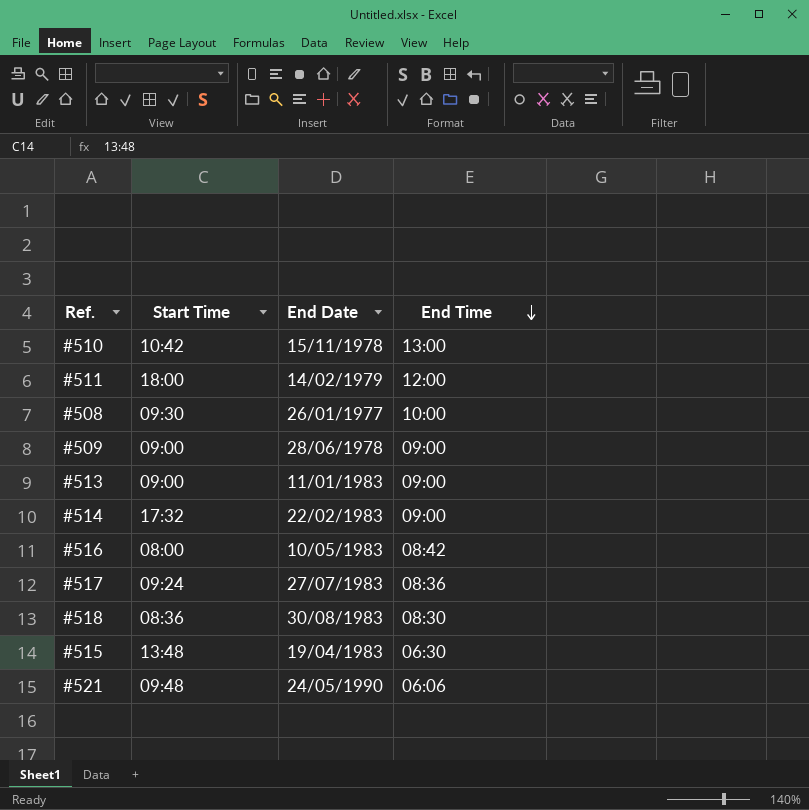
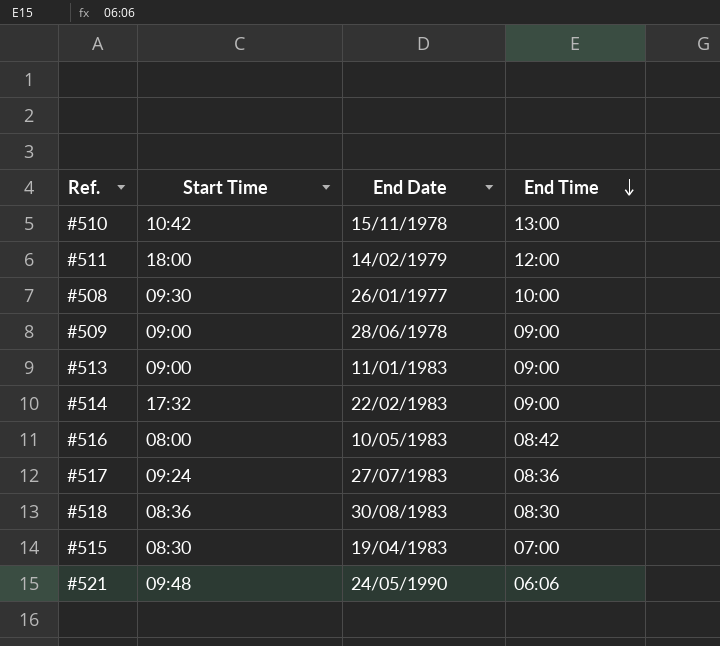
#515 | Start Time: 13:48 -> 08:30
#515 | End Time: 06:30 -> 07:00

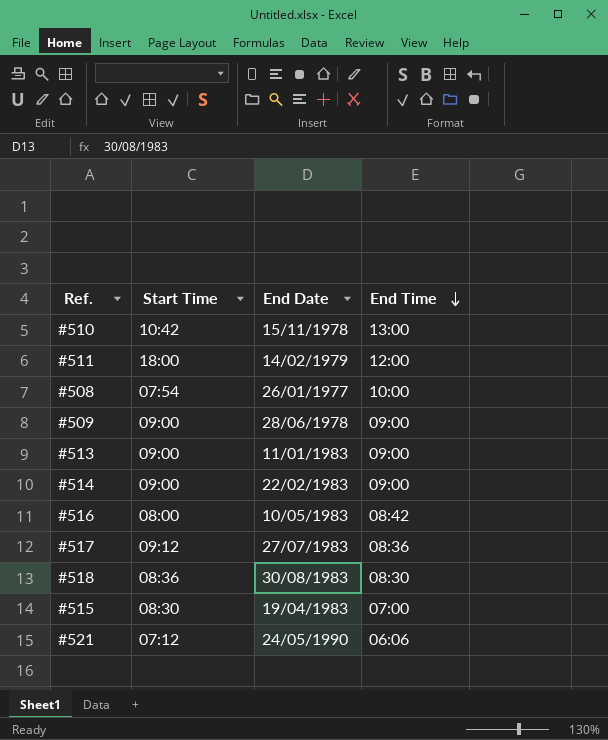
#508 | Start Time: 09:30 -> 07:54
#514 | Start Time: 17:32 -> 09:00
#517 | Start Time: 09:24 -> 09:12
#521 | Start Time: 09:48 -> 07:12

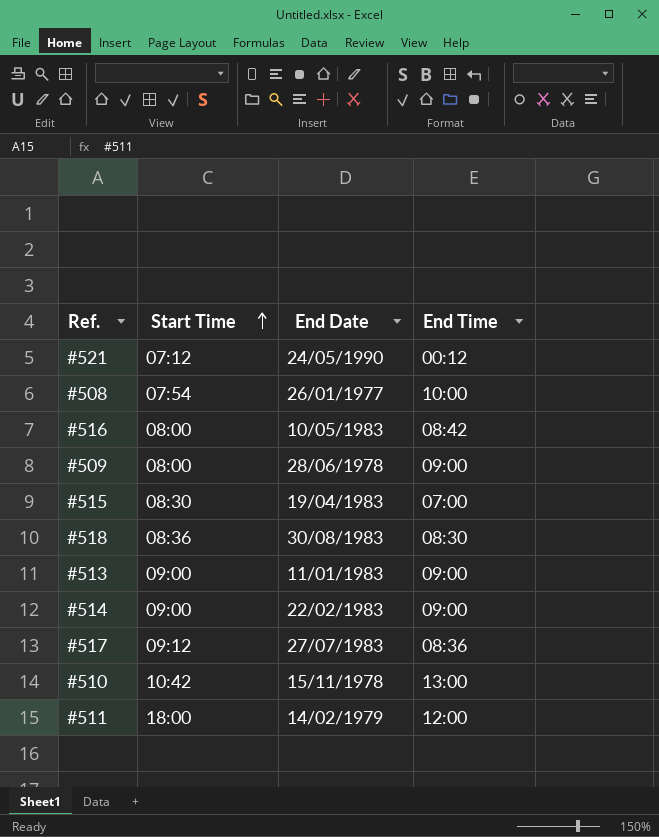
row order: End Time descending -> Start Time ascending
#521 | End Time: 06:06 -> 00:12
#509 | Start Time: 09:00 -> 08:00

